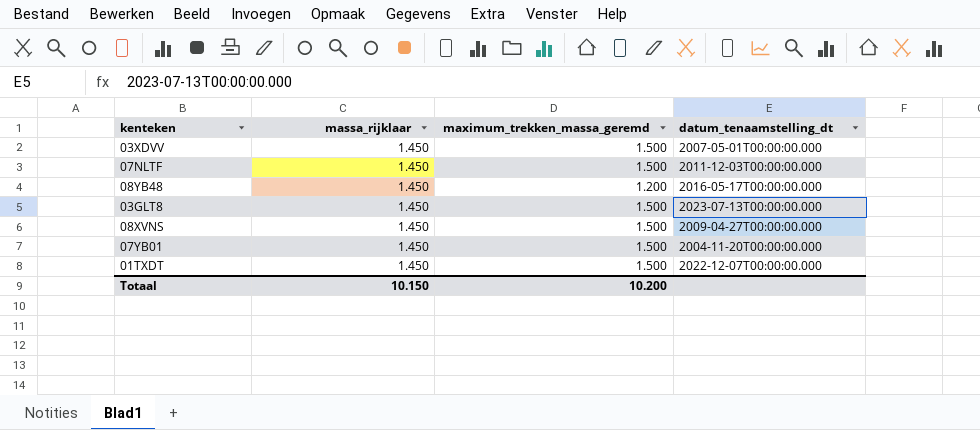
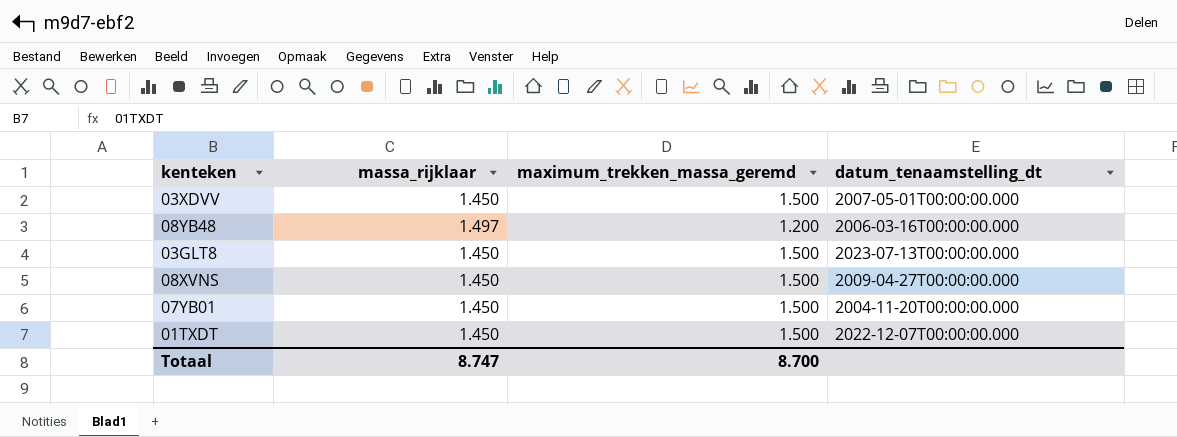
row 07NLTF: 1.450 | 1.500 | 2011-12-03T00:00:00.000 -> none
08YB48 | massa_rijklaar: 1.450 -> 1.497
08YB48 | datum_tenaamstelling_dt: 2016-05-17T00:00:00.000 -> 2006-03-16T00:00:00.000
Totaal | massa_rijklaar: 10.150 -> 8.747
Totaal | maximum_trekken_massa_geremd: 10.200 -> 8.700

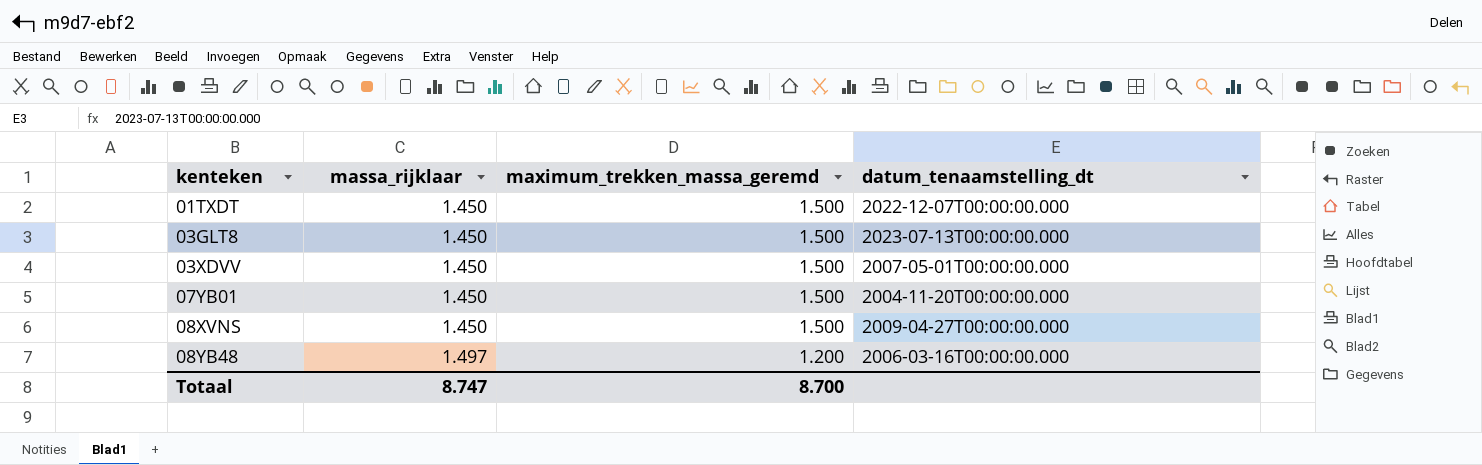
row order: none -> kenteken ascending

